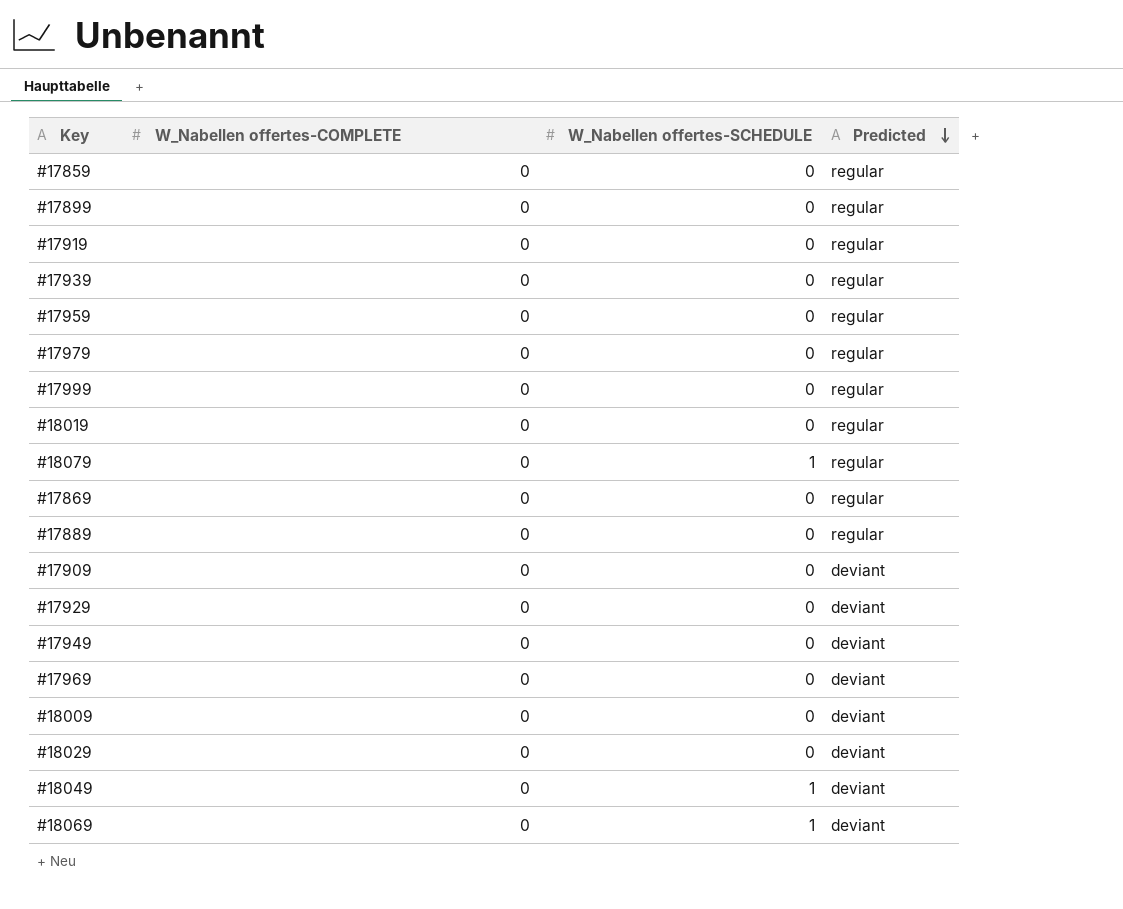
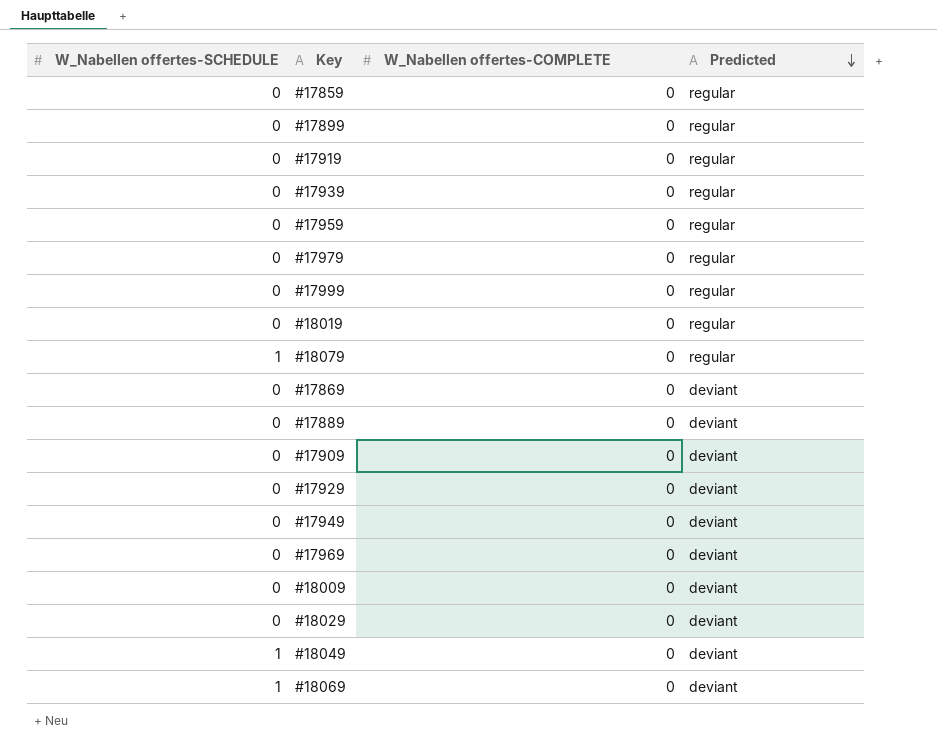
column W_Nabellen offertes-SCHEDULE | position: 3 -> 1
#17869 | Predicted: regular -> deviant
#17889 | Predicted: regular -> deviant

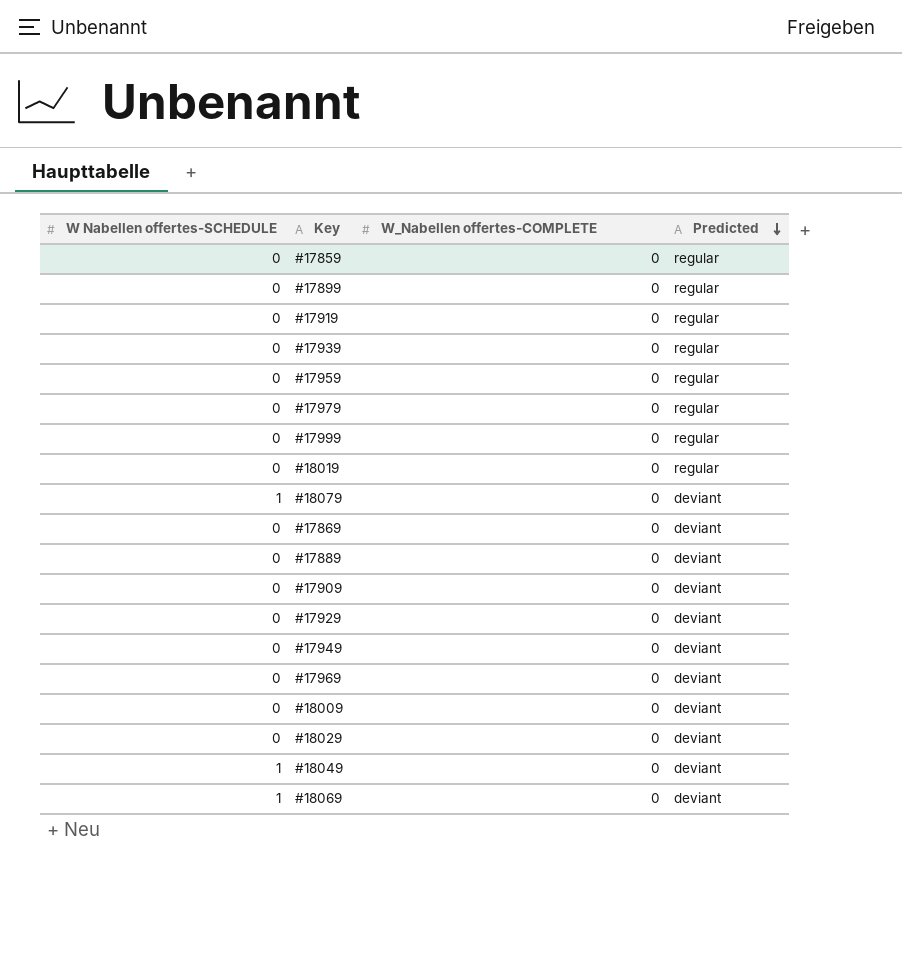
column name: W_Nabellen offertes-SCHEDULE -> W Nabellen offertes-SCHEDULE
#18079 | Predicted: regular -> deviant

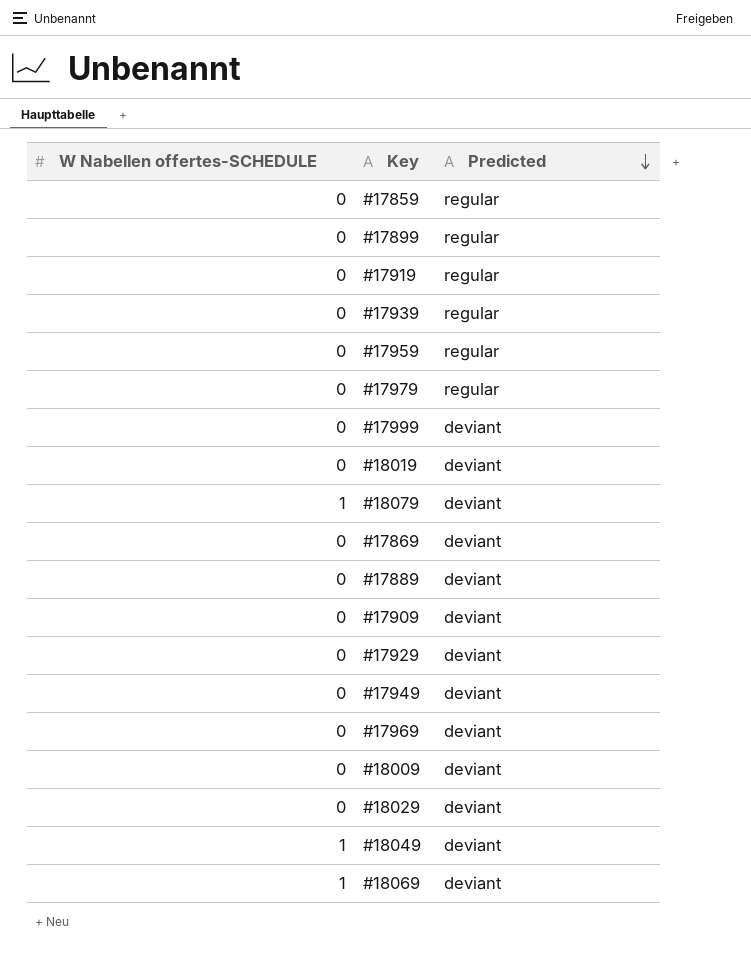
column W_Nabellen offertes-COMPLETE | position: 3 -> none
#17999 | Predicted: regular -> deviant
#18019 | Predicted: regular -> deviant

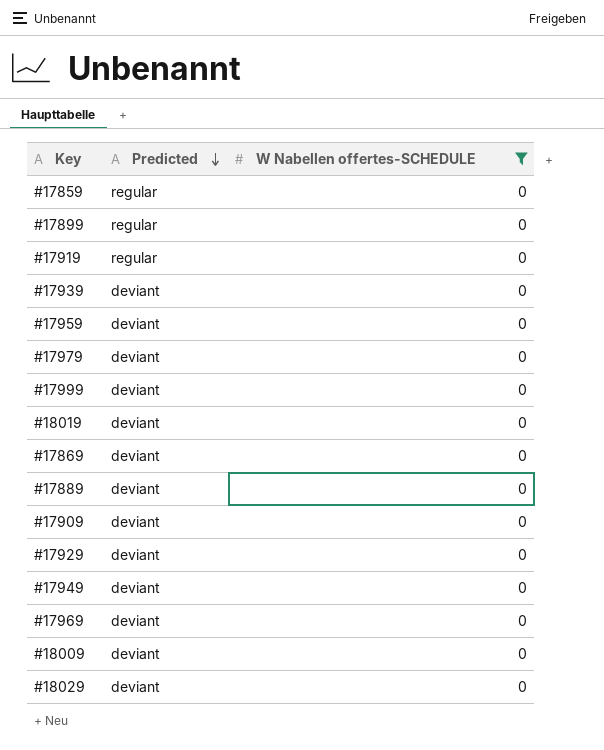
filter: none -> W Nabellen offertes-SCHEDULE = 0
column W Nabellen offertes-SCHEDULE | position: 1 -> 3
#17939 | Predicted: regular -> deviant
#17959 | Predicted: regular -> deviant
#17979 | Predicted: regular -> deviant

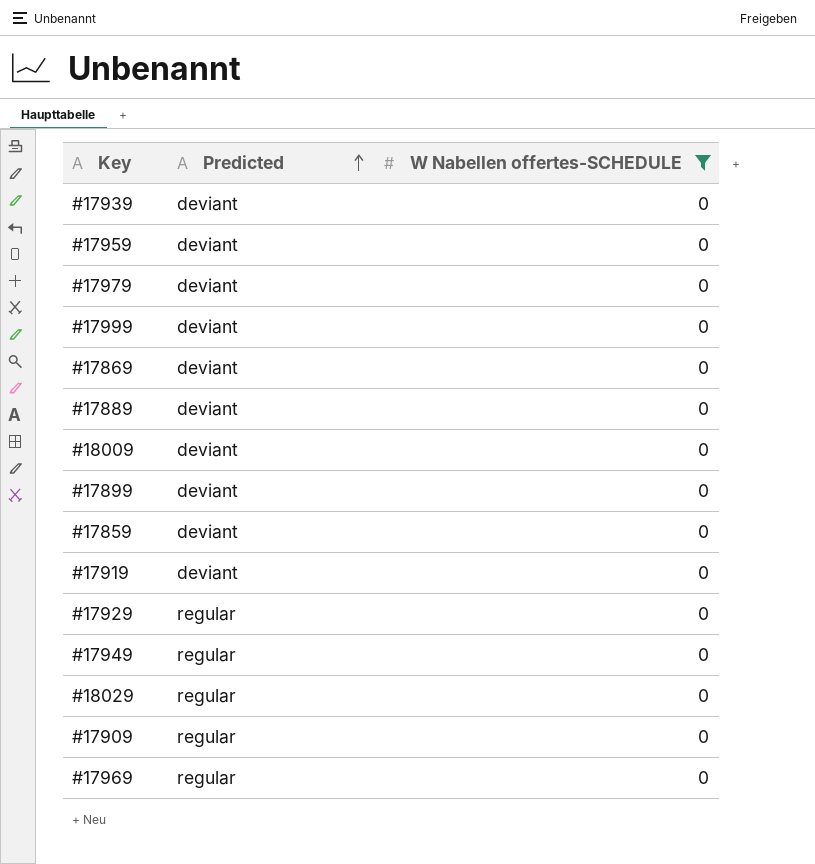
row order: Predicted descending -> Predicted ascending
row #18019: deviant | 0 -> none
#17899 | Predicted: regular -> deviant
#17859 | Predicted: regular -> deviant
#17919 | Predicted: regular -> deviant
#17929 | Predicted: deviant -> regular
#17949 | Predicted: deviant -> regular
#18029 | Predicted: deviant -> regular
#17909 | Predicted: deviant -> regular
#17969 | Predicted: deviant -> regular

